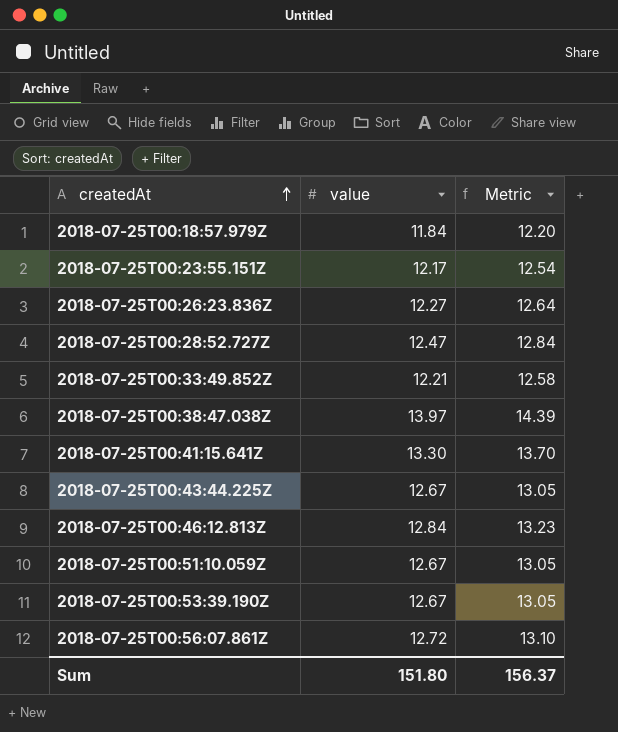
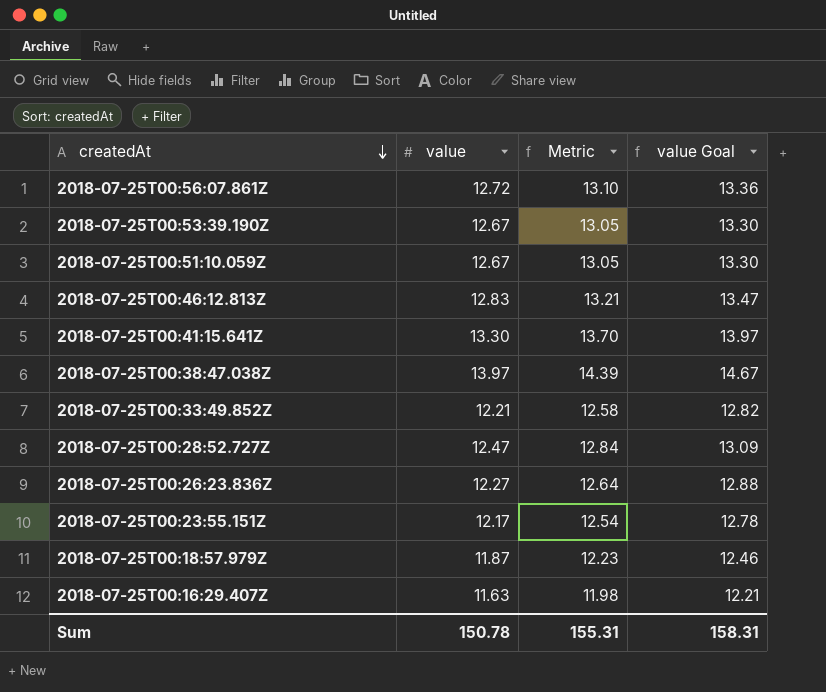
row order: createdAt ascending -> createdAt descending
column value Goal | formula: none -> [value] * 1.05
row 2018-07-25T00:43:44.225Z: 12.67 | 13.05 -> none
2018-07-25T00:46:12.813Z | value: 12.84 -> 12.83
2018-07-25T00:46:12.813Z | Metric: 13.23 -> 13.21
2018-07-25T00:18:57.979Z | value: 11.84 -> 11.87
2018-07-25T00:18:57.979Z | Metric: 12.20 -> 12.23
row 2018-07-25T00:16:29.407Z: none -> 11.63 | 11.98 | 12.21
Sum | value: 151.80 -> 150.78
Sum | Metric: 156.37 -> 155.31

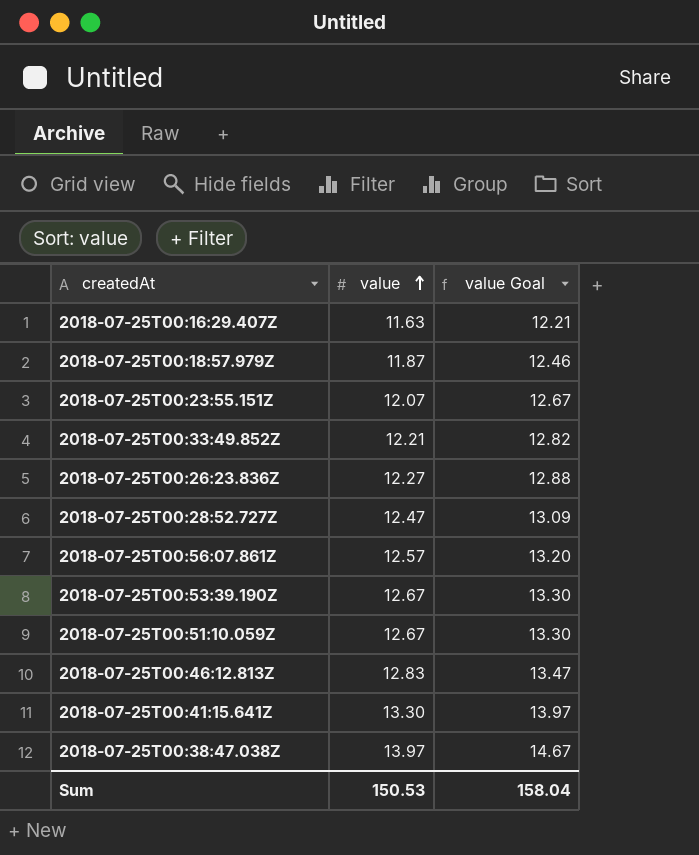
row order: createdAt descending -> value ascending
column Metric | formula: [value] * 1.03 -> none
2018-07-25T00:23:55.151Z | value: 12.17 -> 12.07
2018-07-25T00:23:55.151Z | value Goal: 12.78 -> 12.67
2018-07-25T00:56:07.861Z | value: 12.72 -> 12.57
2018-07-25T00:56:07.861Z | value Goal: 13.36 -> 13.20
Sum | value: 150.78 -> 150.53
Sum | value Goal: 158.31 -> 158.04

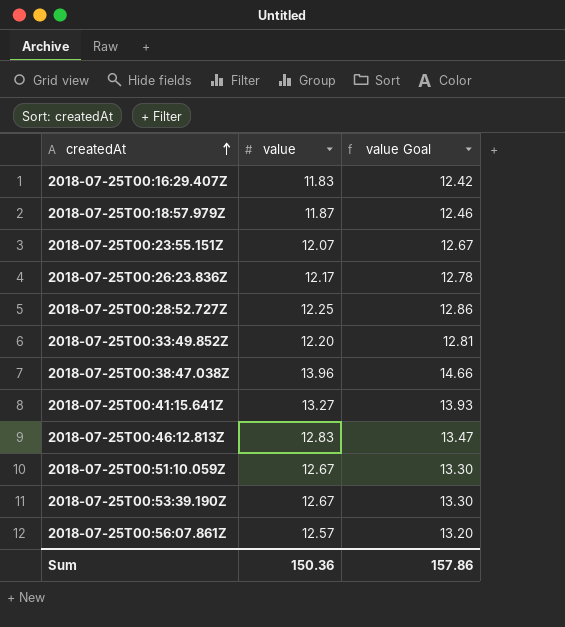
row order: value ascending -> createdAt ascending
2018-07-25T00:16:29.407Z | value: 11.63 -> 11.83
2018-07-25T00:16:29.407Z | value Goal: 12.21 -> 12.42
2018-07-25T00:26:23.836Z | value: 12.27 -> 12.17
2018-07-25T00:26:23.836Z | value Goal: 12.88 -> 12.78
2018-07-25T00:28:52.727Z | value: 12.47 -> 12.25
2018-07-25T00:28:52.727Z | value Goal: 13.09 -> 12.86
2018-07-25T00:33:49.852Z | value: 12.21 -> 12.20
2018-07-25T00:33:49.852Z | value Goal: 12.82 -> 12.81
2018-07-25T00:38:47.038Z | value: 13.97 -> 13.96
2018-07-25T00:38:47.038Z | value Goal: 14.67 -> 14.66
2018-07-25T00:41:15.641Z | value: 13.30 -> 13.27
2018-07-25T00:41:15.641Z | value Goal: 13.97 -> 13.93
Sum | value: 150.53 -> 150.36
Sum | value Goal: 158.04 -> 157.86

